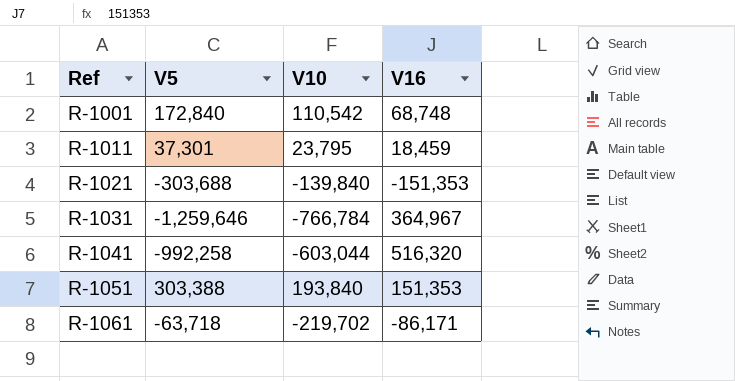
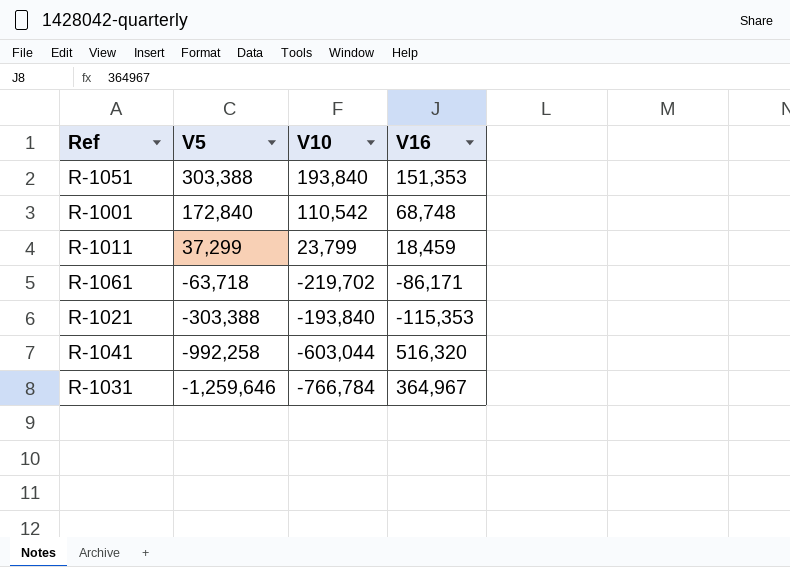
row order: Ref ascending -> V5 descending
R-1011 | V5: 37,301 -> 37,299
R-1011 | V10: 23,795 -> 23,799
R-1021 | V5: -303,688 -> -303,388
R-1021 | V10: -139,840 -> -193,840
R-1021 | V16: -151,353 -> -115,353

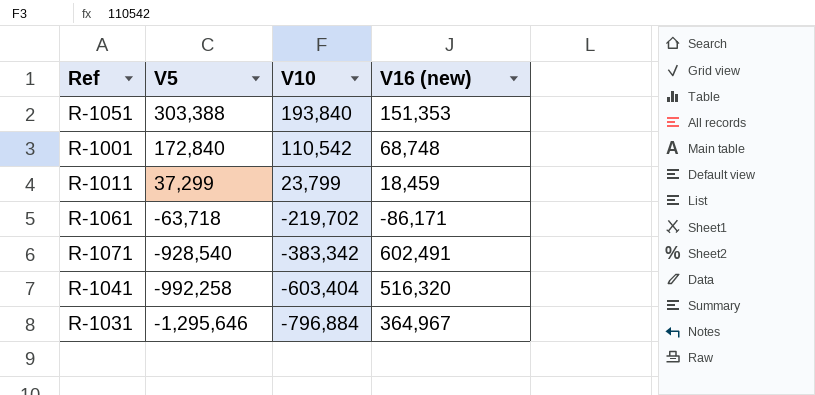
column name: V16 -> V16 (new)
row R-1021: -303,388 | -193,840 | -115,353 -> none
row R-1071: none -> -928,540 | -383,342 | 602,491
R-1041 | V10: -603,044 -> -603,404
R-1031 | V5: -1,259,646 -> -1,295,646
R-1031 | V10: -766,784 -> -796,884

